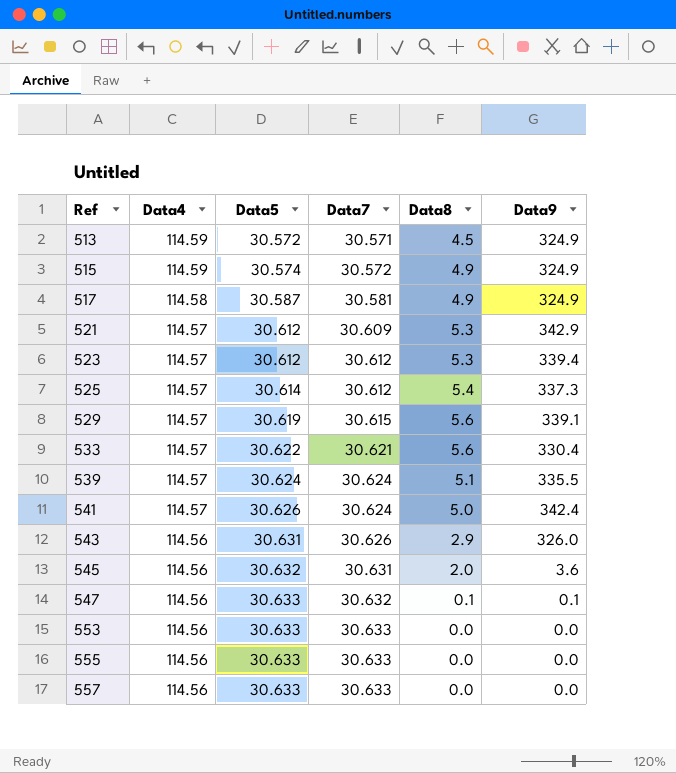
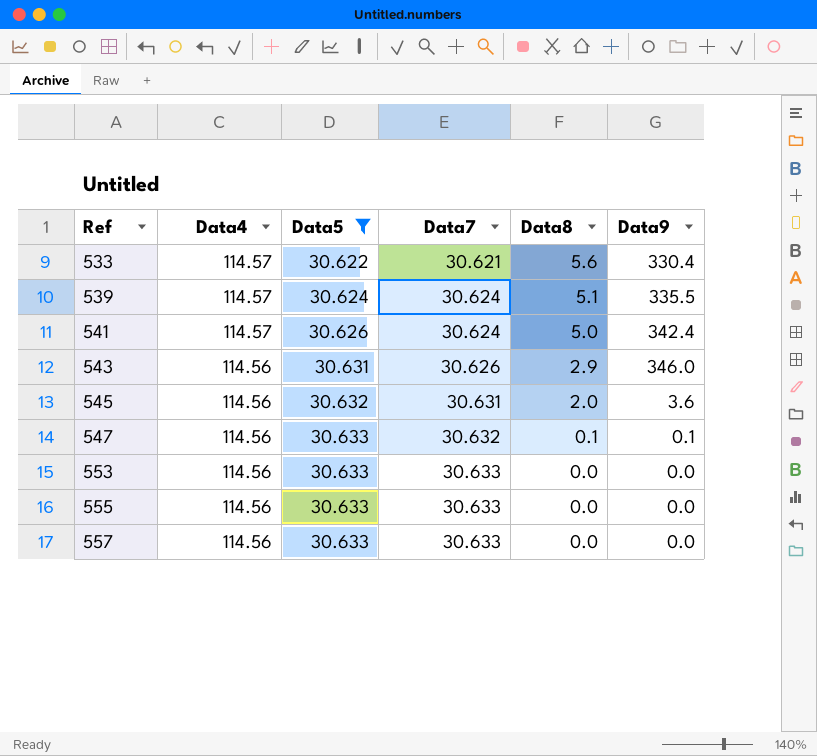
filter: none -> Data5 >= 30.622
543 | Data9: 326.0 -> 346.0

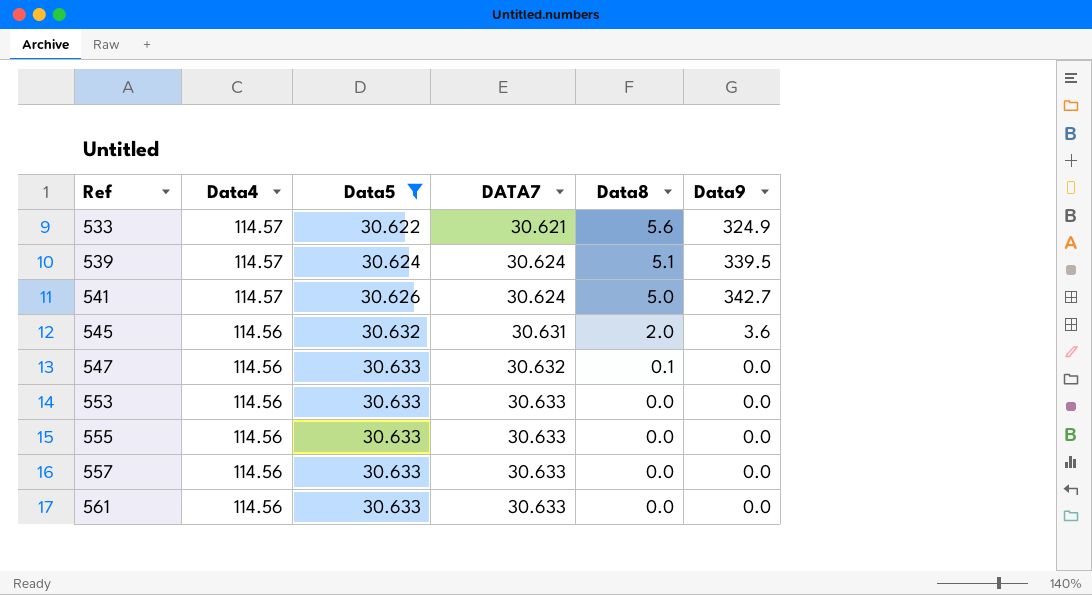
column name: Data7 -> DATA7
row 543: 114.56 | 30.631 | 30.626 | 2.9 | 346.0 -> none
533 | Data9: 330.4 -> 324.9
539 | Data9: 335.5 -> 339.5
541 | Data9: 342.4 -> 342.7
547 | Data9: 0.1 -> 0.0
row 561: none -> 114.56 | 30.633 | 30.633 | 0.0 | 0.0

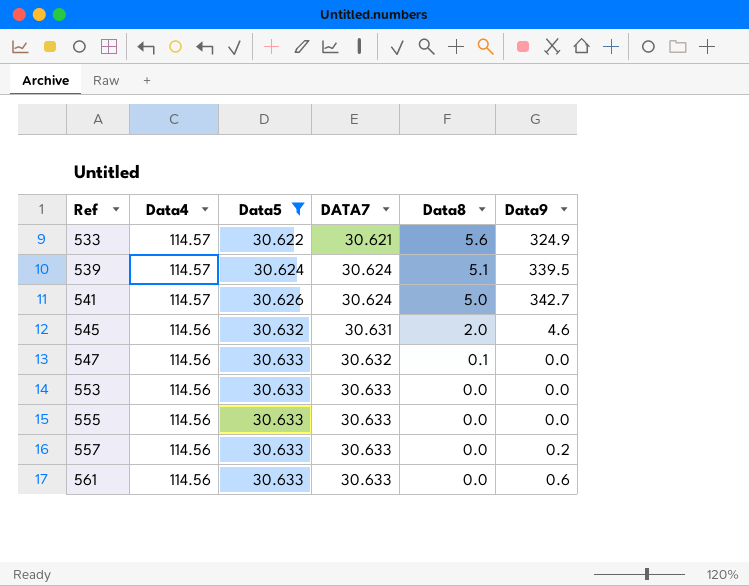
545 | Data9: 3.6 -> 4.6
557 | Data9: 0.0 -> 0.2
561 | Data9: 0.0 -> 0.6

